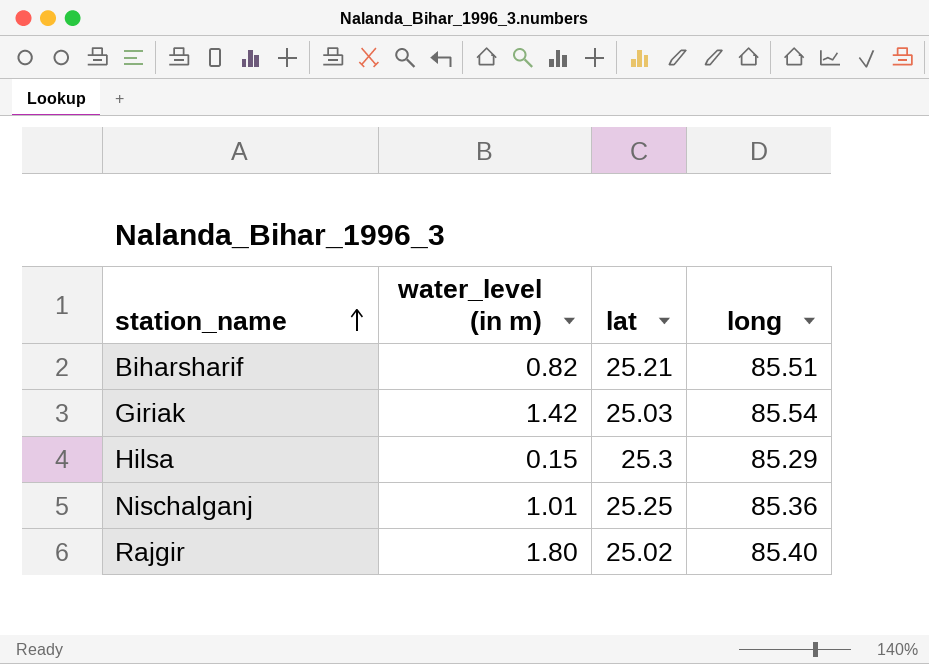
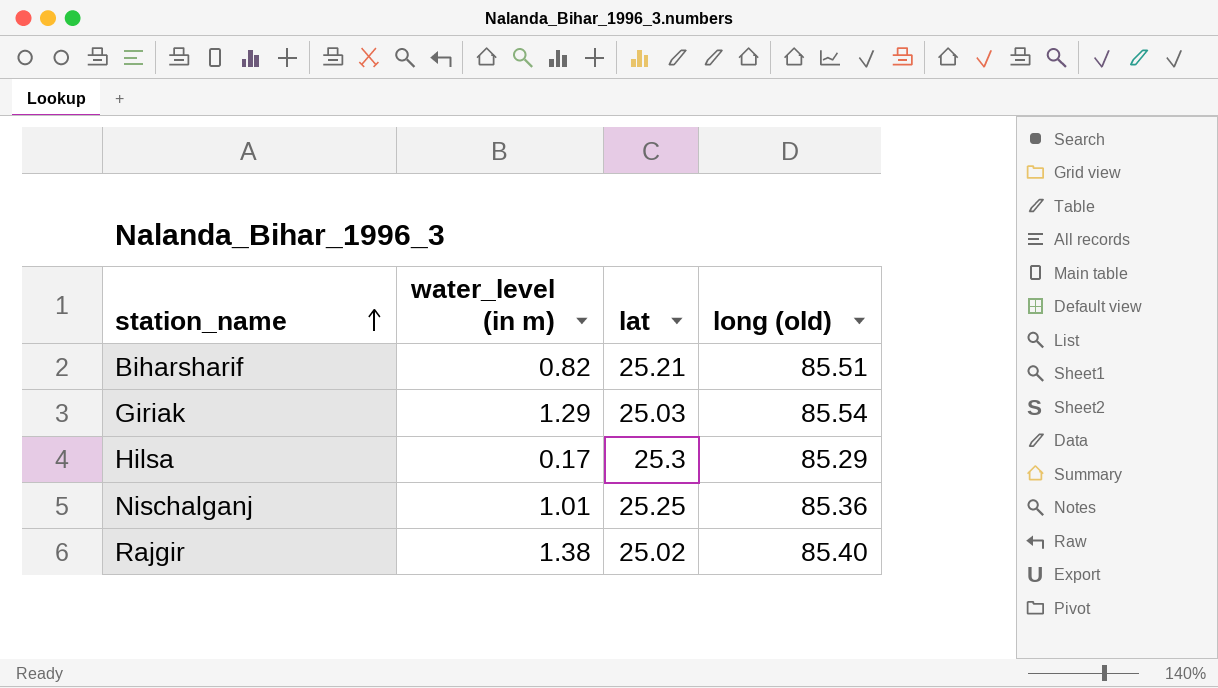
column name: long -> long (old)
Giriak | water_level (in m): 1.42 -> 1.29
Hilsa | water_level (in m): 0.15 -> 0.17
Rajgir | water_level (in m): 1.80 -> 1.38

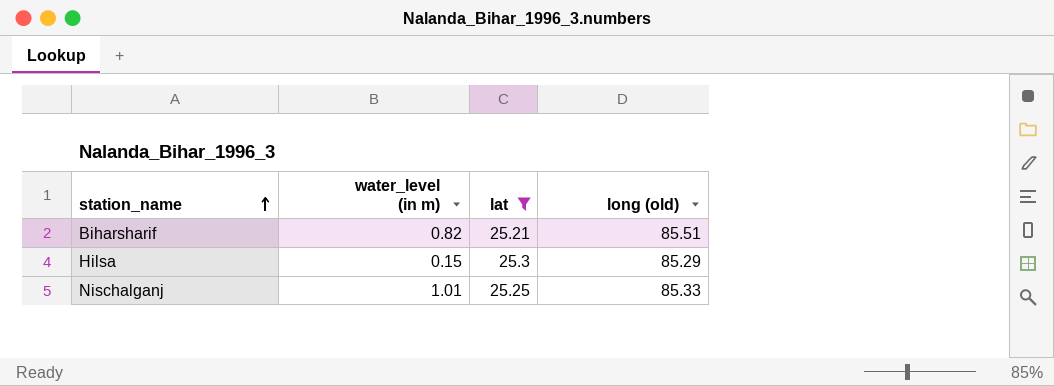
filter: none -> lat >= 25.21
Hilsa | water_level (in m): 0.17 -> 0.15
Nischalganj | long (old): 85.36 -> 85.33

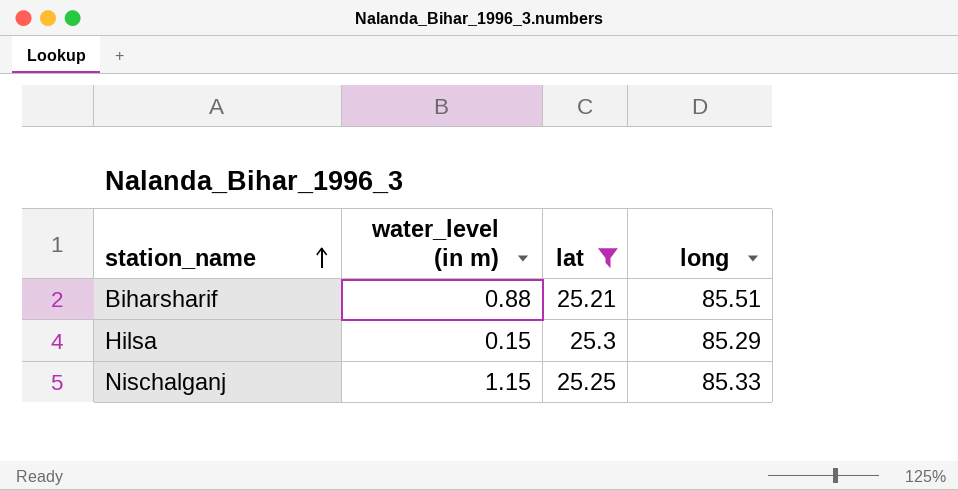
column name: long (old) -> long
Biharsharif | water_level (in m): 0.82 -> 0.88
Nischalganj | water_level (in m): 1.01 -> 1.15

